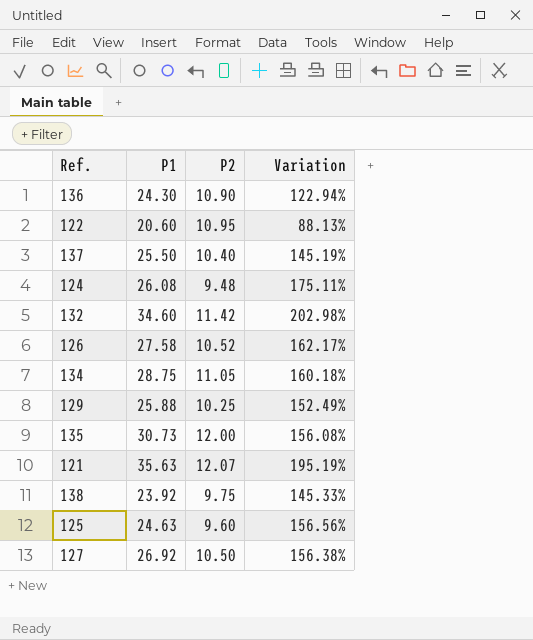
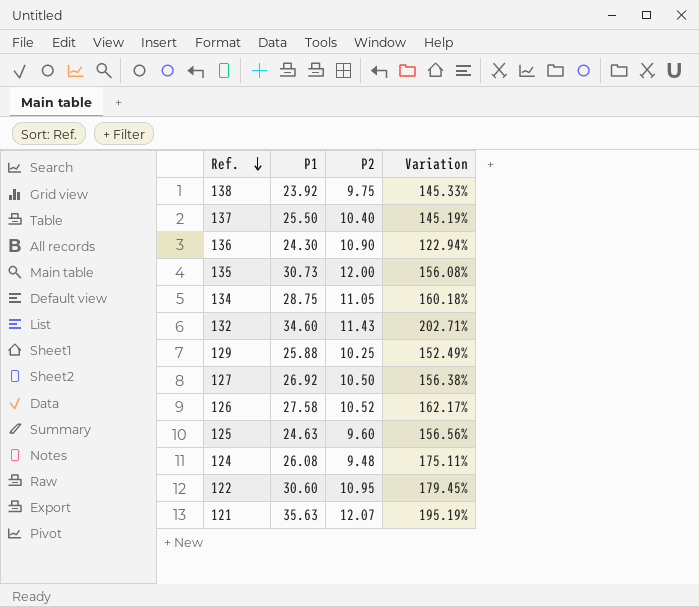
row order: none -> Ref. descending
132 | P2: 11.42 -> 11.43
132 | Variation: 202.98% -> 202.71%
122 | P1: 20.60 -> 30.60
122 | Variation: 88.13% -> 179.45%

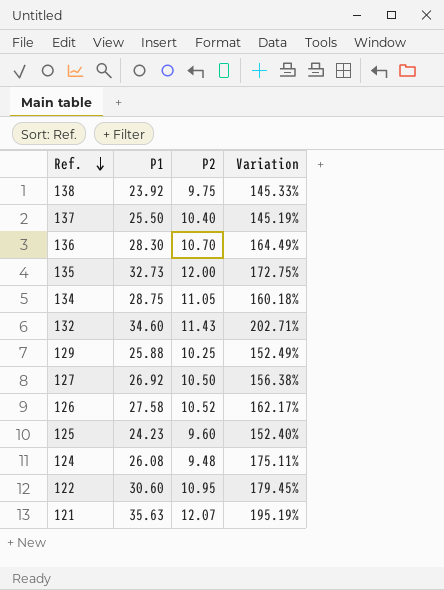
136 | P1: 24.30 -> 28.30
136 | P2: 10.90 -> 10.70
136 | Variation: 122.94% -> 164.49%
135 | P1: 30.73 -> 32.73
135 | Variation: 156.08% -> 172.75%
125 | P1: 24.63 -> 24.23
125 | Variation: 156.56% -> 152.40%

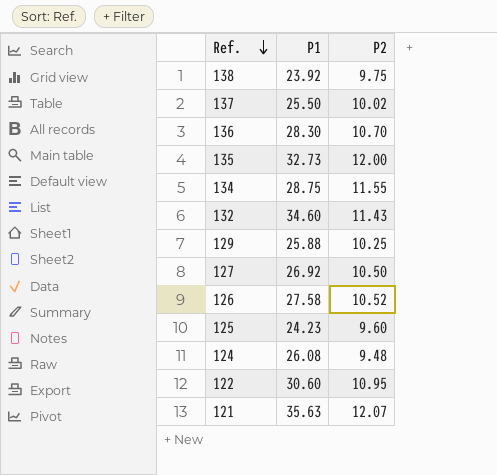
column Variation | formula: ([P1] - [P2]) / [P2] -> none
137 | P2: 10.40 -> 10.02
134 | P2: 11.05 -> 11.55

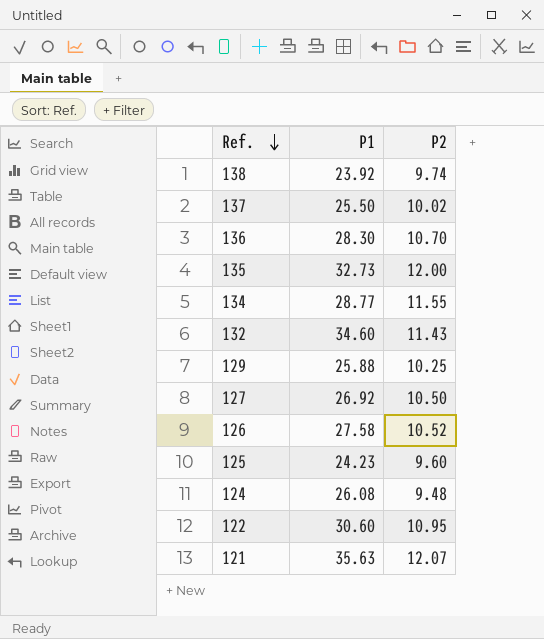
138 | P2: 9.75 -> 9.74
134 | P1: 28.75 -> 28.77

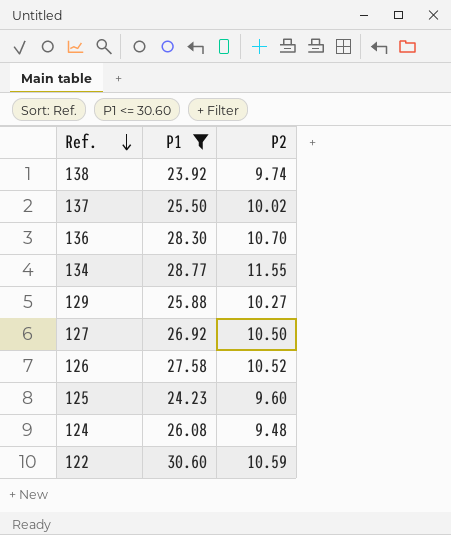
filter: none -> P1 <= 30.60
129 | P2: 10.25 -> 10.27
122 | P2: 10.95 -> 10.59

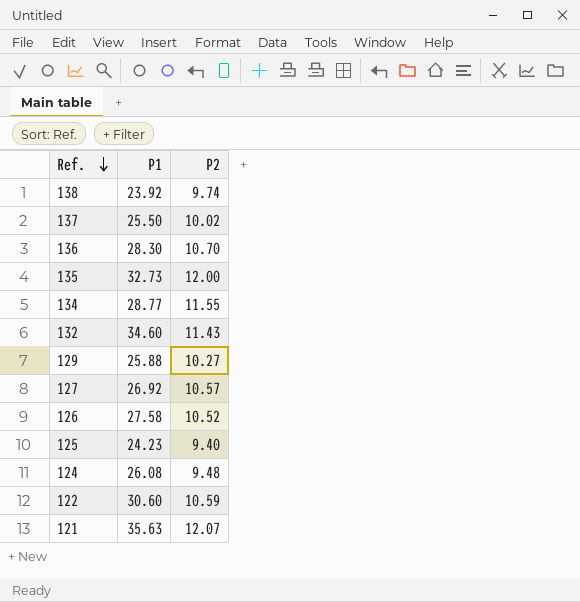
filter: P1 <= 30.60 -> none
127 | P2: 10.50 -> 10.57
125 | P2: 9.60 -> 9.40

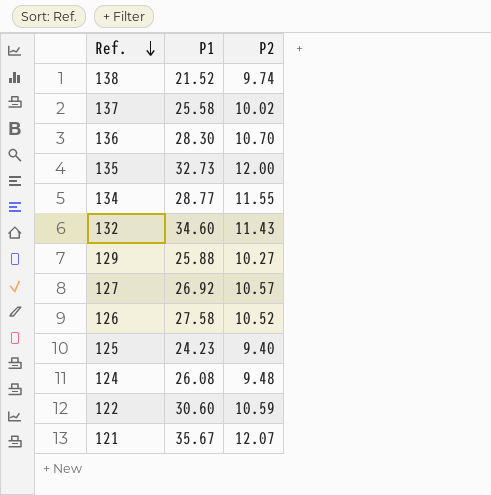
138 | P1: 23.92 -> 21.52
137 | P1: 25.50 -> 25.58
121 | P1: 35.63 -> 35.67

